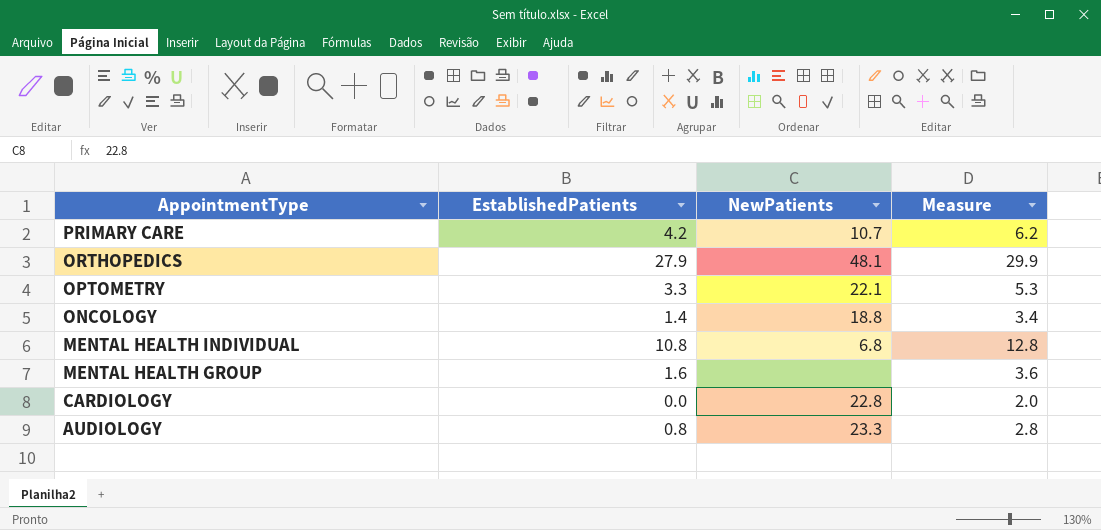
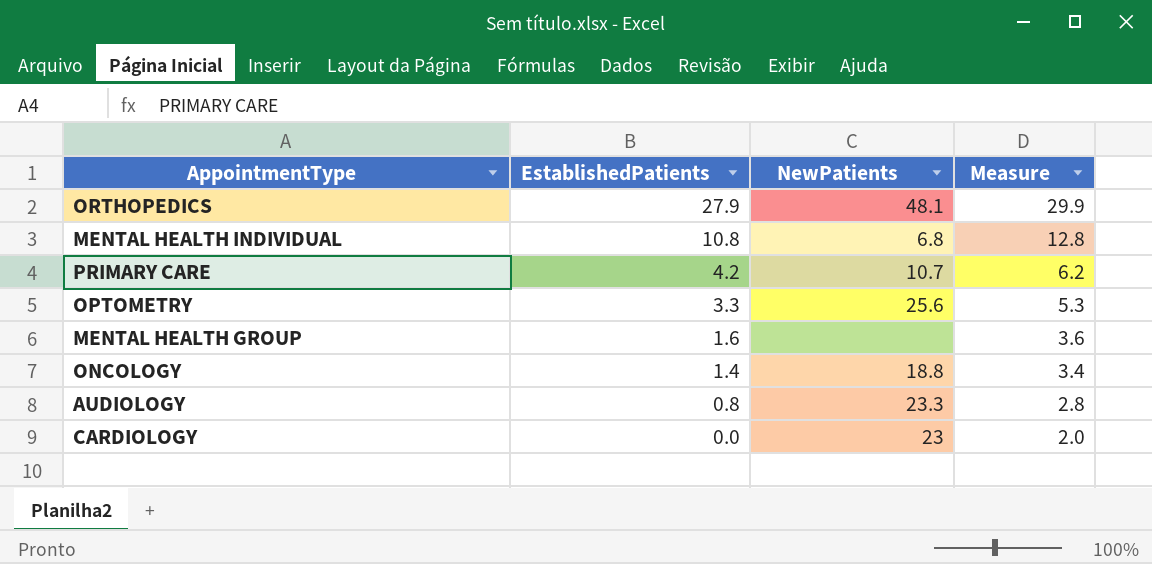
row order: AppointmentType descending -> EstablishedPatients descending
OPTOMETRY | NewPatients: 22.1 -> 25.6
CARDIOLOGY | NewPatients: 22.8 -> 23

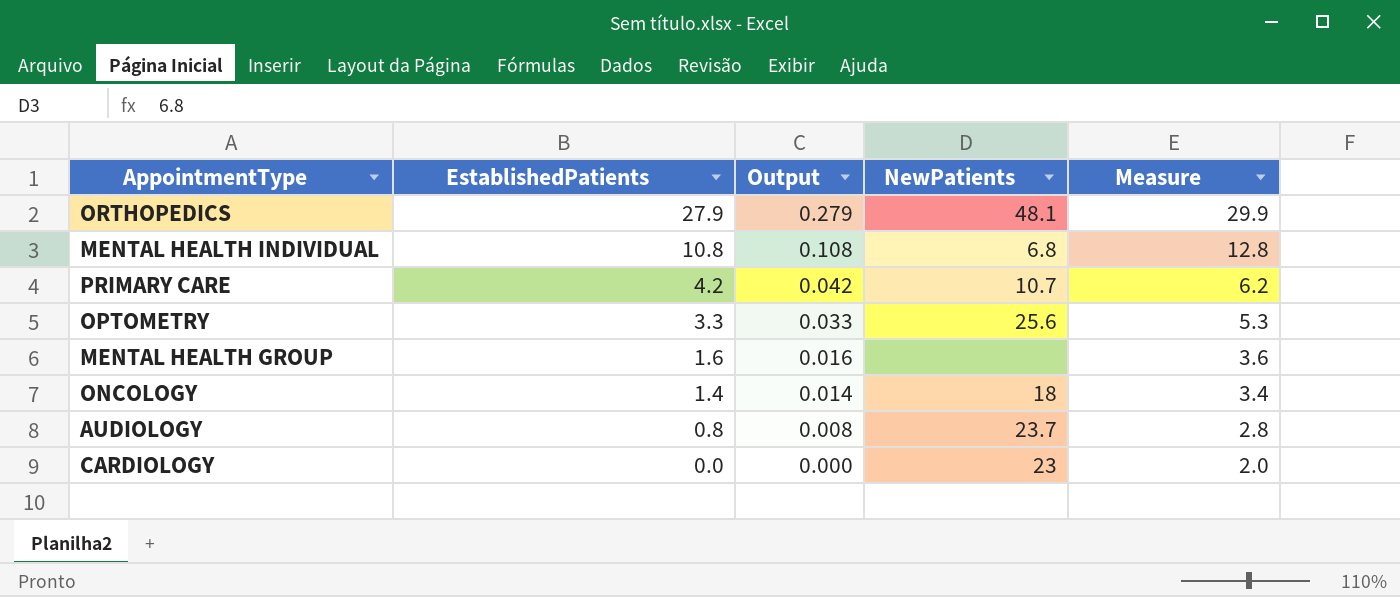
column Output | formula: none -> [EstablishedPatients] * 0.01
ONCOLOGY | NewPatients: 18.8 -> 18
AUDIOLOGY | NewPatients: 23.3 -> 23.7

